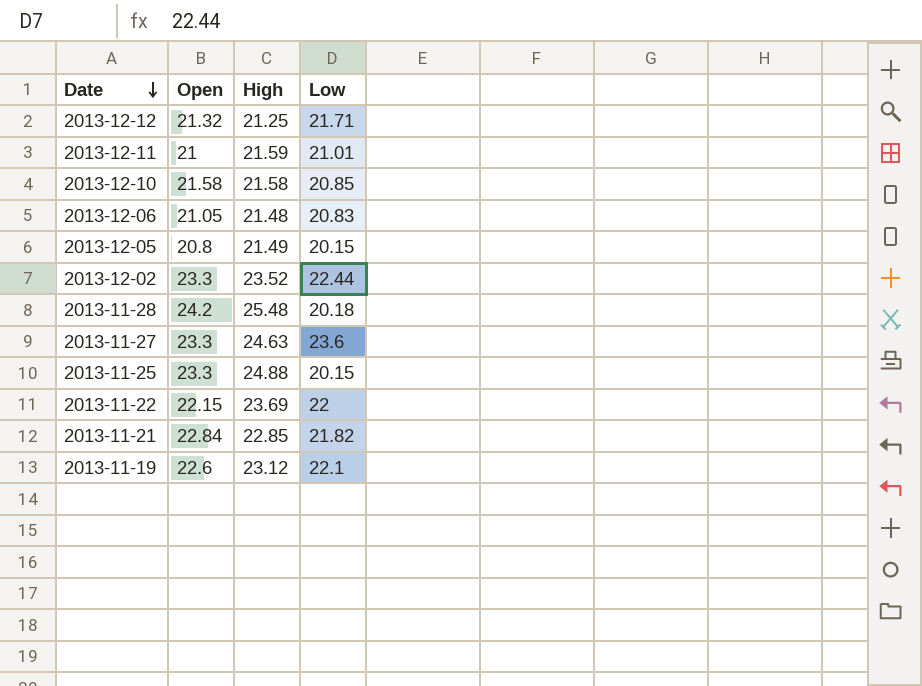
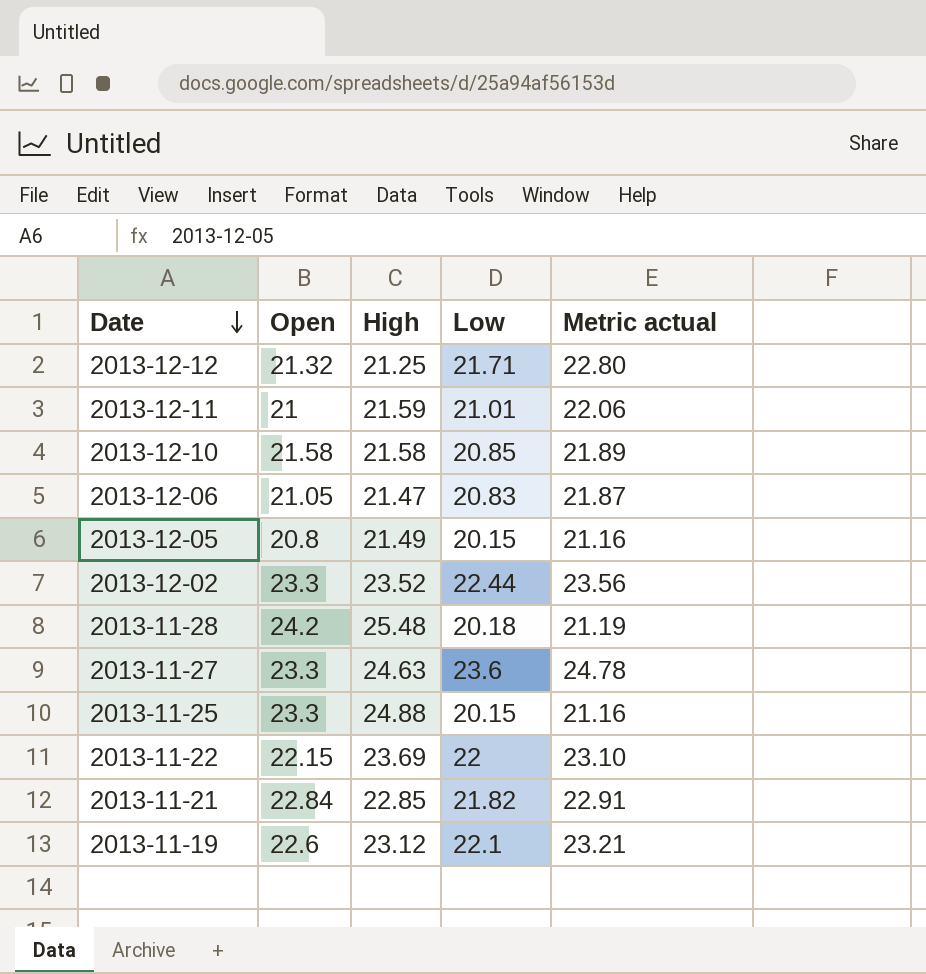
column Metric actual | formula: none -> [Low] * 1.05
2013-12-06 | High: 21.48 -> 21.47

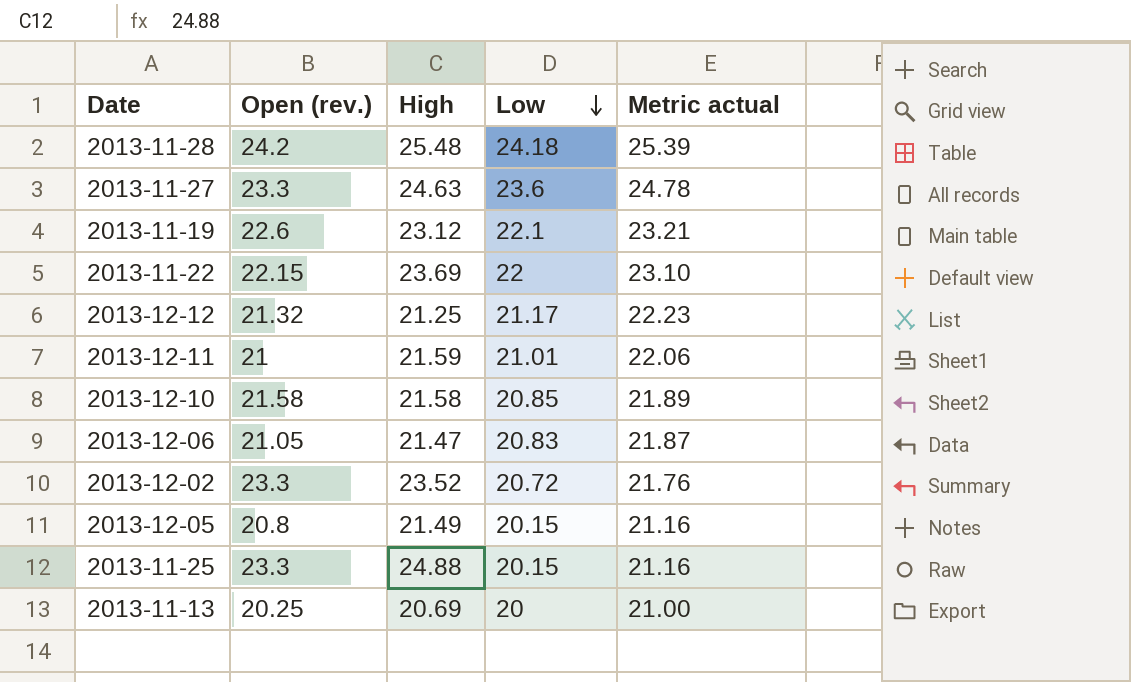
row order: Date descending -> Low descending
column name: Open -> Open (rev.)
row 2013-11-21: 22.84 | 22.85 | 21.82 | 22.91 -> none
2013-11-28 | Low: 20.18 -> 24.18
2013-11-28 | Metric actual: 21.19 -> 25.39
2013-12-12 | Low: 21.71 -> 21.17
2013-12-12 | Metric actual: 22.80 -> 22.23
2013-12-02 | Low: 22.44 -> 20.72
2013-12-02 | Metric actual: 23.56 -> 21.76
row 2013-11-13: none -> 20.25 | 20.69 | 20 | 21.00

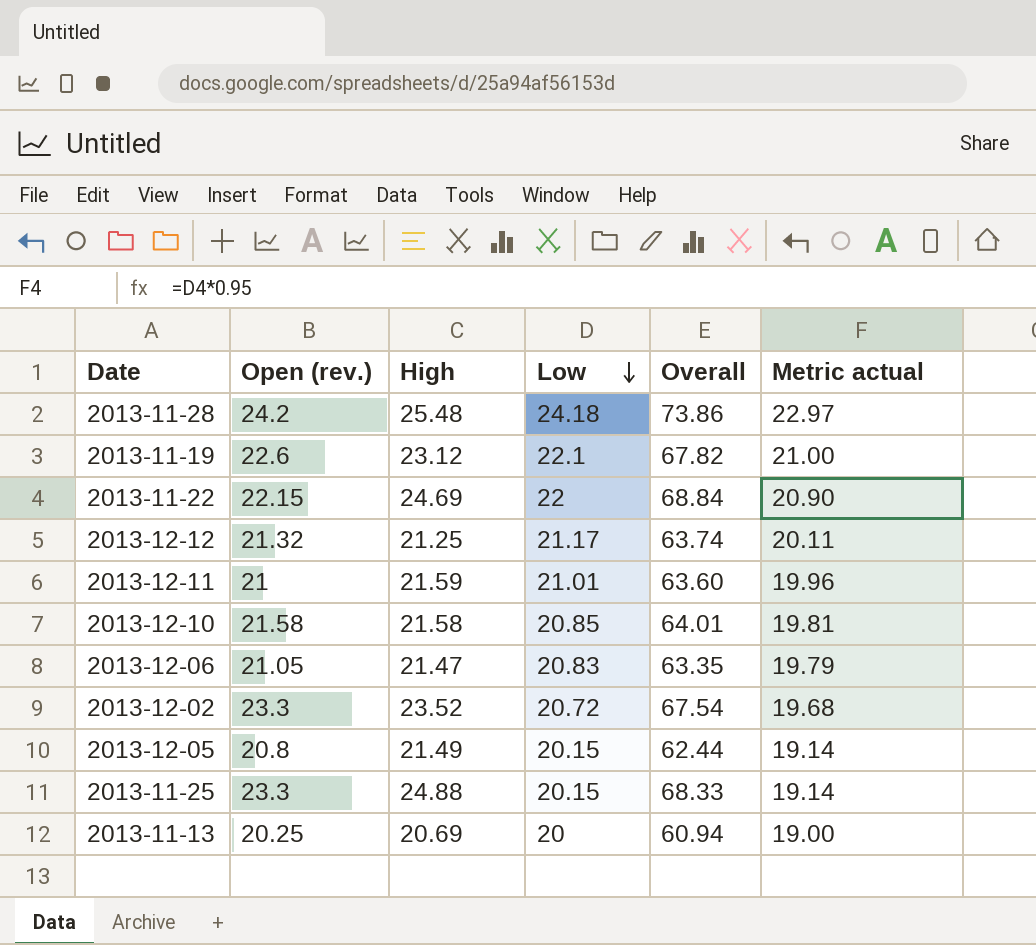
column Overall | formula: none -> [Open (rev.)] + [High] + [Low]
column Metric actual | formula: [Low] * 1.05 -> [Low] * 0.95
row 2013-11-27: 23.3 | 24.63 | 23.6 | 24.78 -> none
2013-11-22 | High: 23.69 -> 24.69

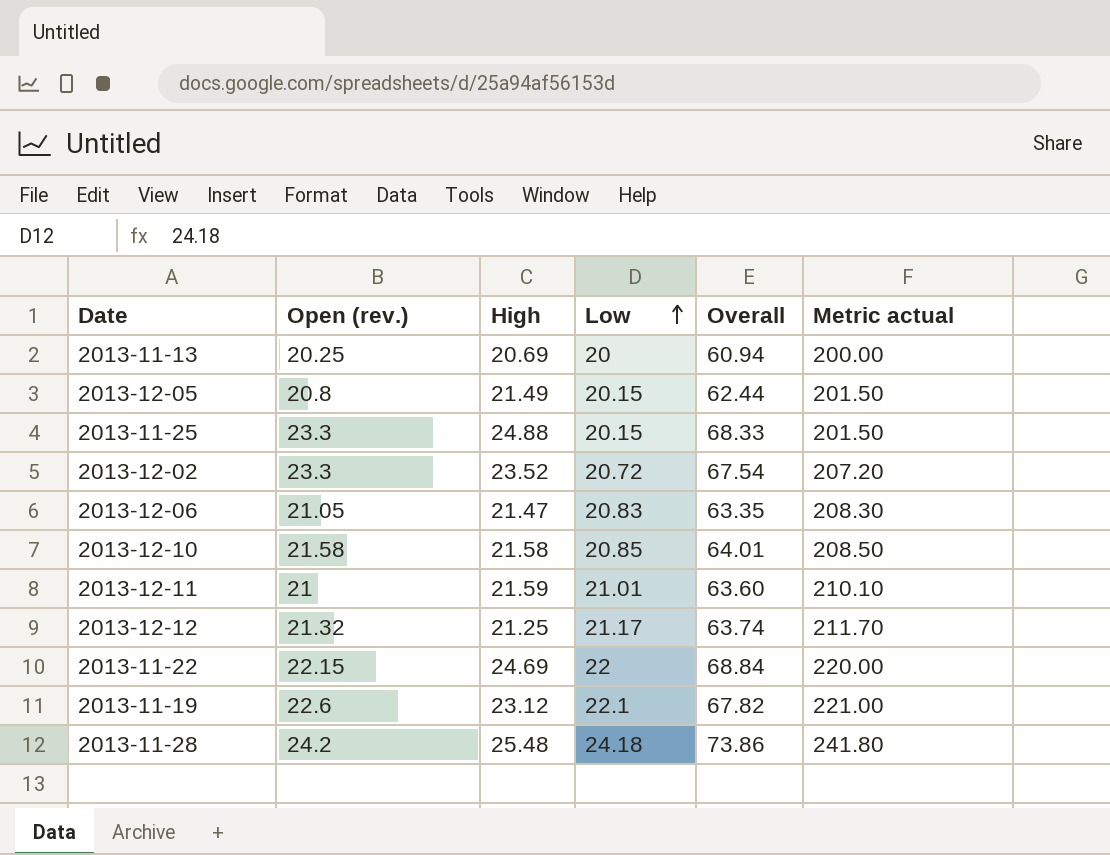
row order: Low descending -> Low ascending
column Metric actual | formula: [Low] * 0.95 -> [Low] * 10

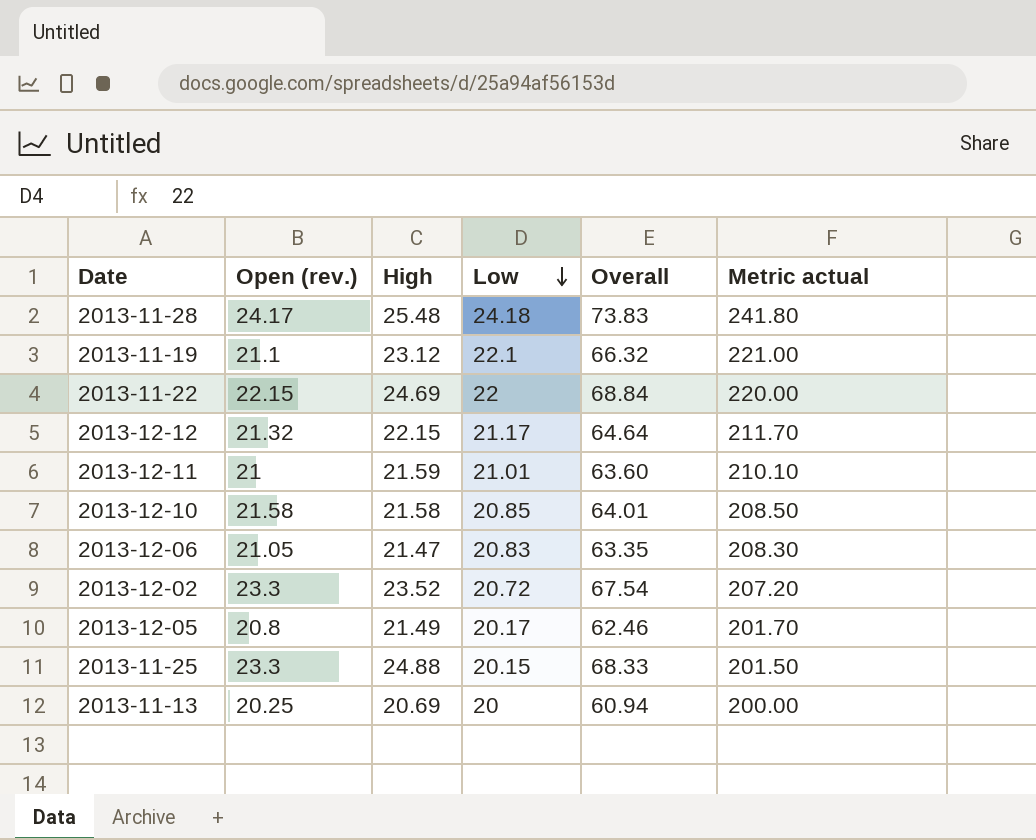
row order: Low ascending -> Low descending
2013-11-28 | Open (rev.): 24.2 -> 24.17
2013-11-28 | Overall: 73.86 -> 73.83
2013-11-19 | Open (rev.): 22.6 -> 21.1
2013-11-19 | Overall: 67.82 -> 66.32
2013-12-12 | High: 21.25 -> 22.15
2013-12-12 | Overall: 63.74 -> 64.64
2013-12-05 | Low: 20.15 -> 20.17
2013-12-05 | Overall: 62.44 -> 62.46
2013-12-05 | Metric actual: 201.50 -> 201.70

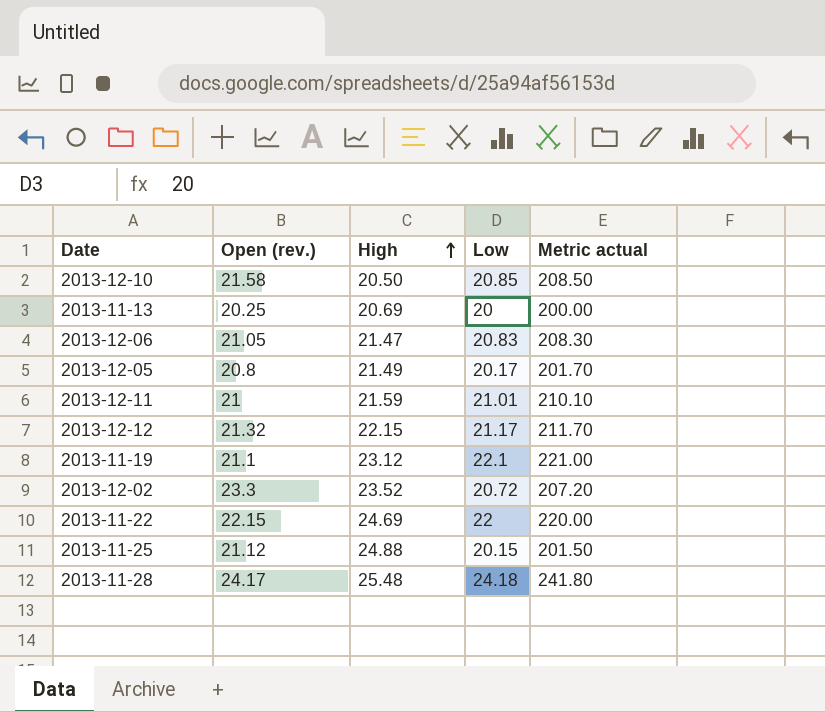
row order: Low descending -> High ascending
column Overall | formula: [Open (rev.)] + [High] + [Low] -> none
2013-12-10 | High: 21.58 -> 20.50
2013-11-25 | Open (rev.): 23.3 -> 21.12

